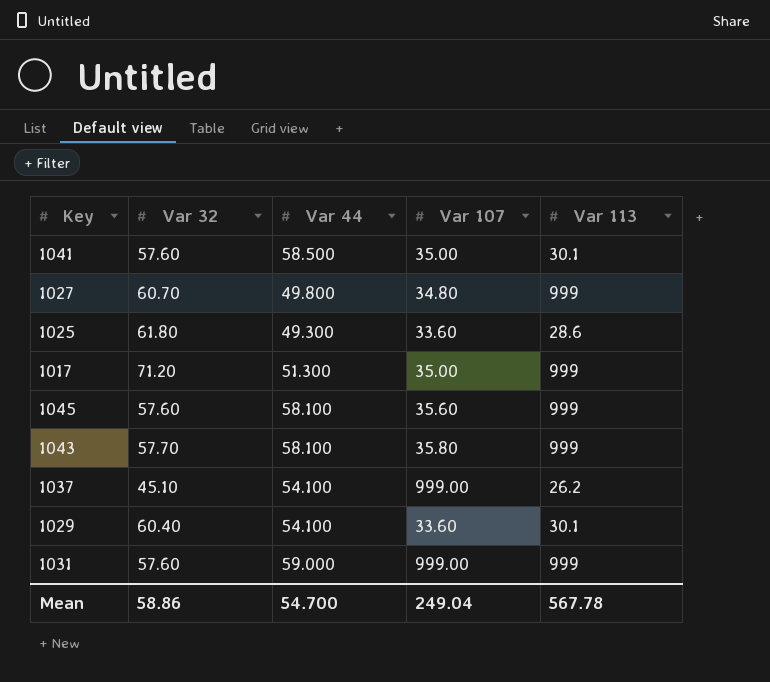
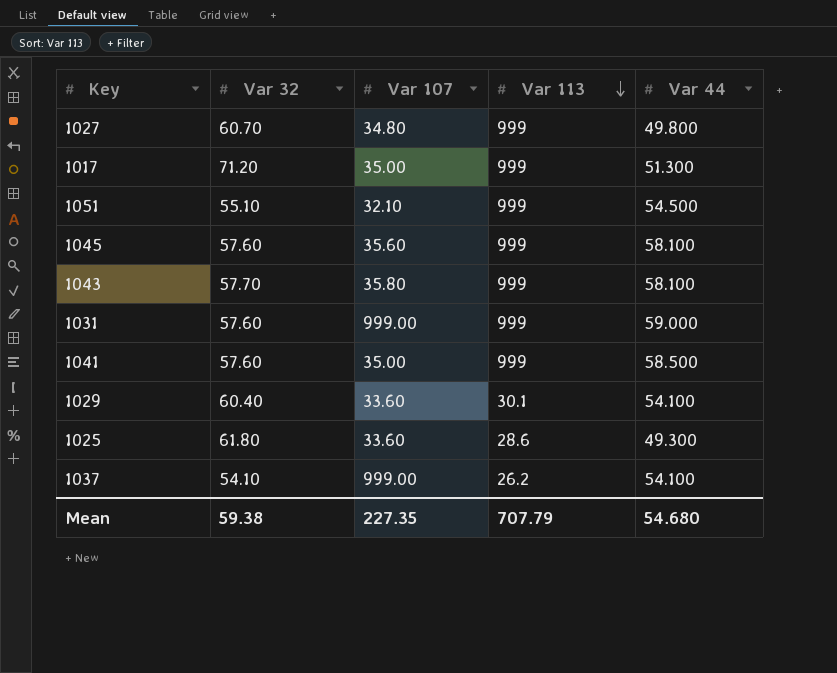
row order: none -> Var 113 descending
column Var 44 | position: 3 -> 5
row 1051: none -> 55.10 | 32.10 | 999 | 54.500
1041 | Var 113: 30.1 -> 999
1037 | Var 32: 45.10 -> 54.10
Mean | Var 32: 58.86 -> 59.38
Mean | Var 107: 249.04 -> 227.35
Mean | Var 113: 567.78 -> 707.79
Mean | Var 44: 54.700 -> 54.680

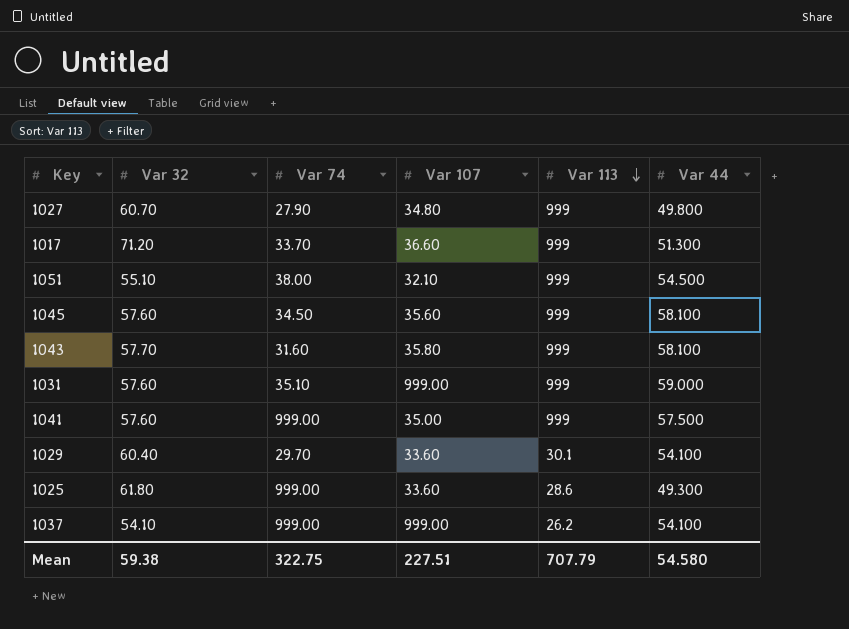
column Var 74 | position: none -> 3
1017 | Var 107: 35.00 -> 36.60
1041 | Var 44: 58.500 -> 57.500
Mean | Var 107: 227.35 -> 227.51
Mean | Var 44: 54.680 -> 54.580

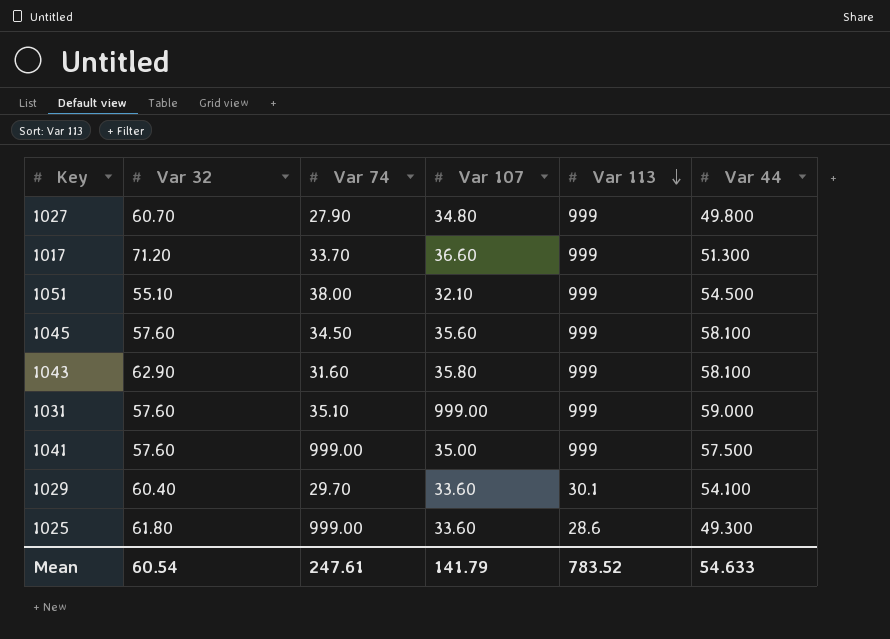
row 1037: 54.10 | 999.00 | 999.00 | 26.2 | 54.100 -> none
1043 | Var 32: 57.70 -> 62.90
Mean | Var 32: 59.38 -> 60.54
Mean | Var 74: 322.75 -> 247.61
Mean | Var 107: 227.51 -> 141.79
Mean | Var 113: 707.79 -> 783.52
Mean | Var 44: 54.580 -> 54.633

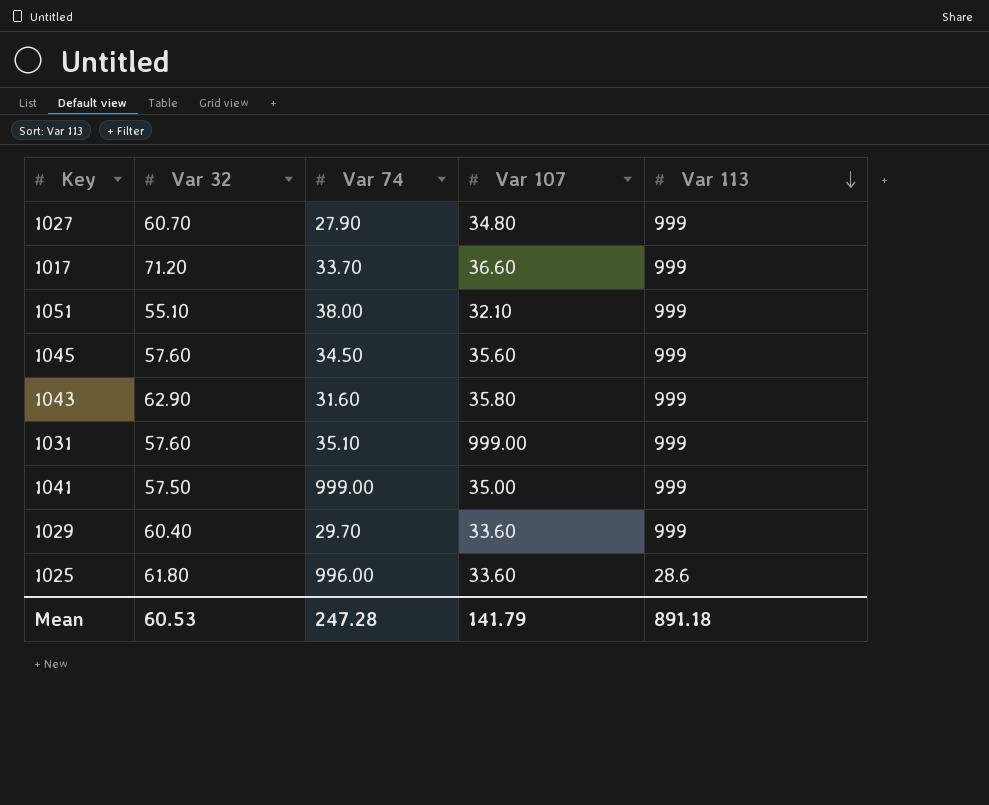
column Var 44 | position: 6 -> none
1041 | Var 32: 57.60 -> 57.50
1029 | Var 113: 30.1 -> 999
1025 | Var 74: 999.00 -> 996.00
Mean | Var 32: 60.54 -> 60.53
Mean | Var 74: 247.61 -> 247.28
Mean | Var 113: 783.52 -> 891.18

